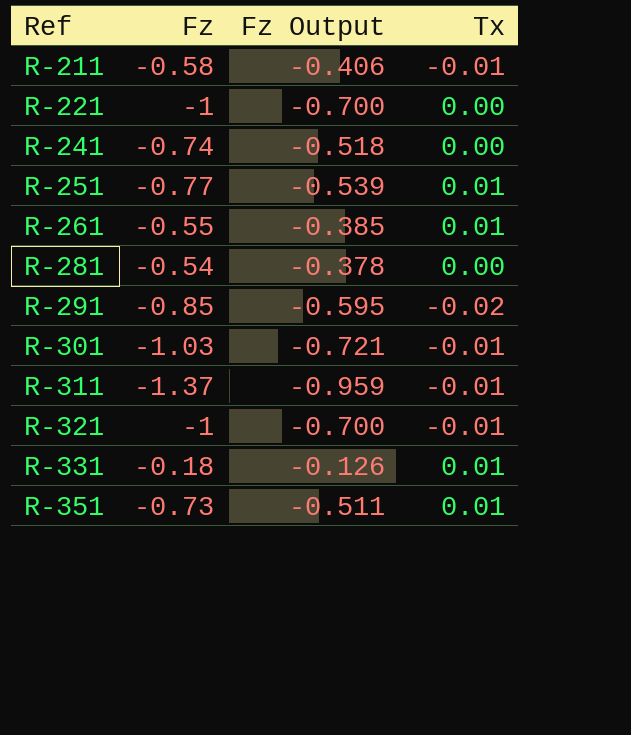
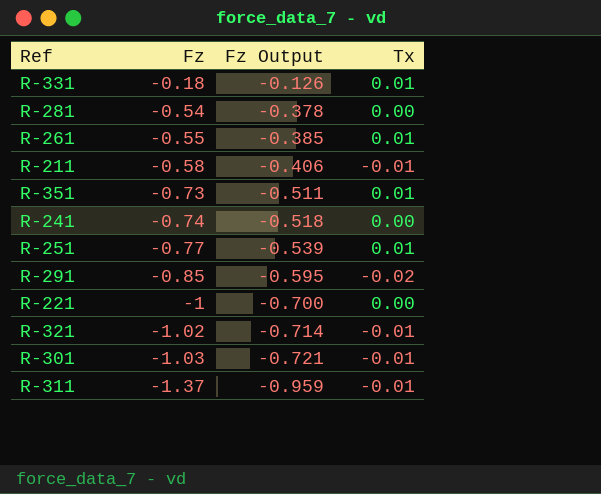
row order: Ref ascending -> Fz descending
R-321 | Fz: -1 -> -1.02
R-321 | Fz Output: -0.700 -> -0.714

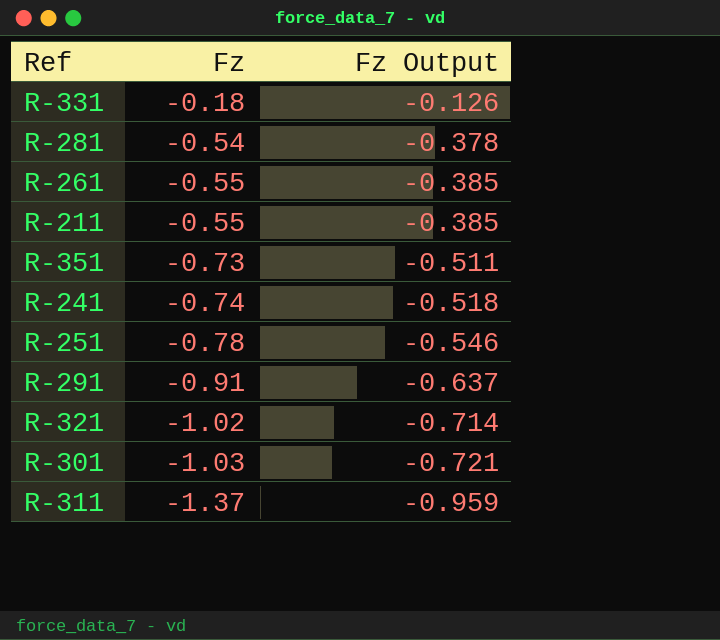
column Tx | position: 4 -> none
row R-221: -1 | -0.700 | 0.00 -> none
R-211 | Fz: -0.58 -> -0.55
R-211 | Fz Output: -0.406 -> -0.385
R-251 | Fz: -0.77 -> -0.78
R-251 | Fz Output: -0.539 -> -0.546
R-291 | Fz: -0.85 -> -0.91
R-291 | Fz Output: -0.595 -> -0.637

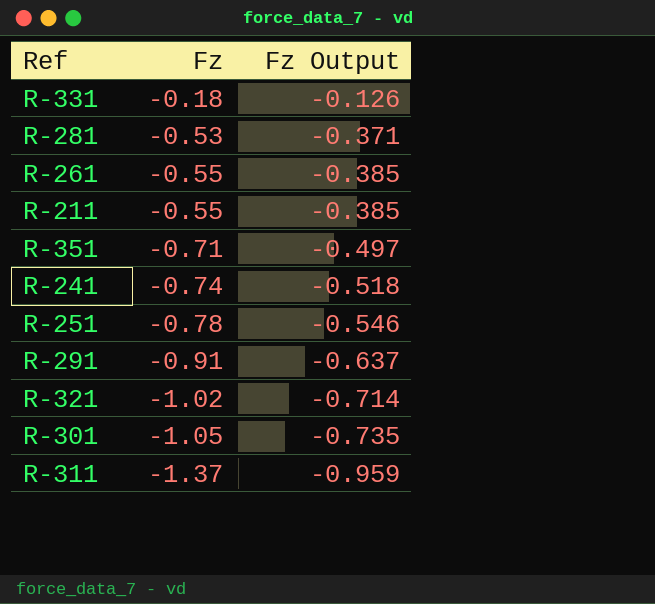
R-281 | Fz: -0.54 -> -0.53
R-281 | Fz Output: -0.378 -> -0.371
R-351 | Fz: -0.73 -> -0.71
R-351 | Fz Output: -0.511 -> -0.497
R-301 | Fz: -1.03 -> -1.05
R-301 | Fz Output: -0.721 -> -0.735

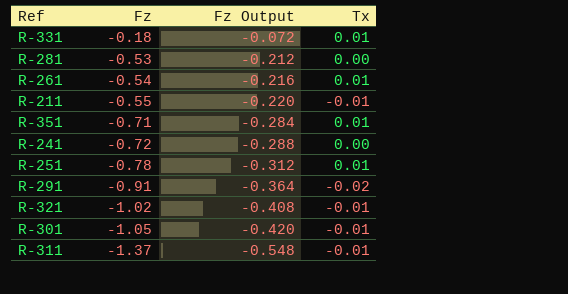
column Fz Output | formula: [Fz] * 0.7 -> [Fz] * 0.4
column Tx | position: none -> 4
R-261 | Fz: -0.55 -> -0.54
R-241 | Fz: -0.74 -> -0.72

